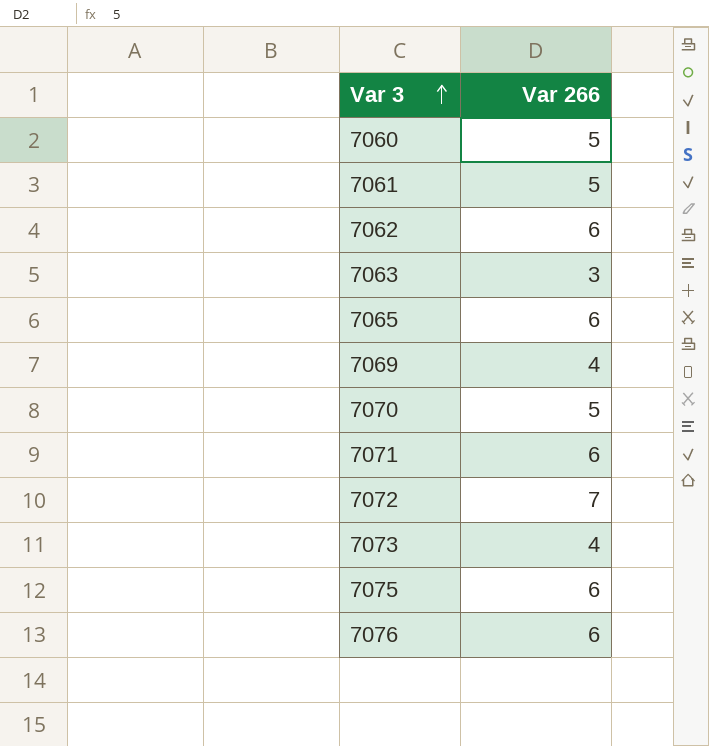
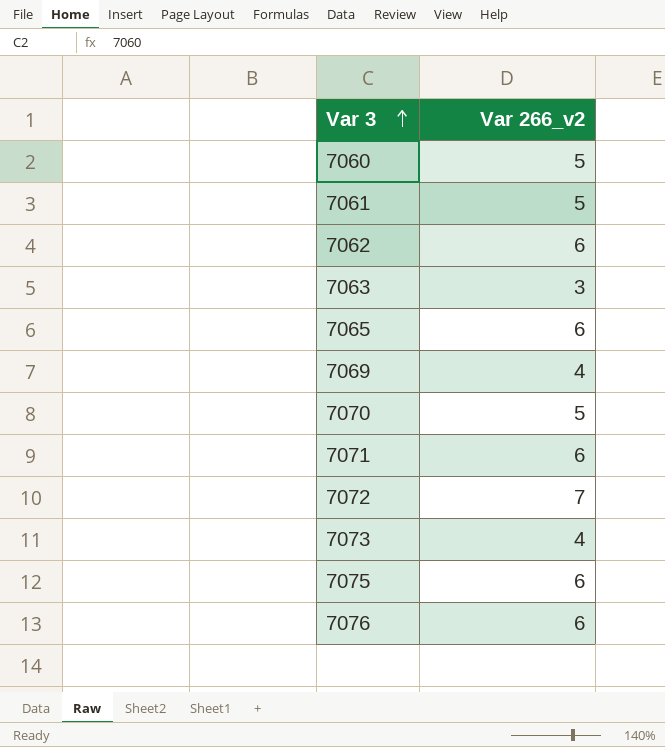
column name: Var 266 -> Var 266_v2

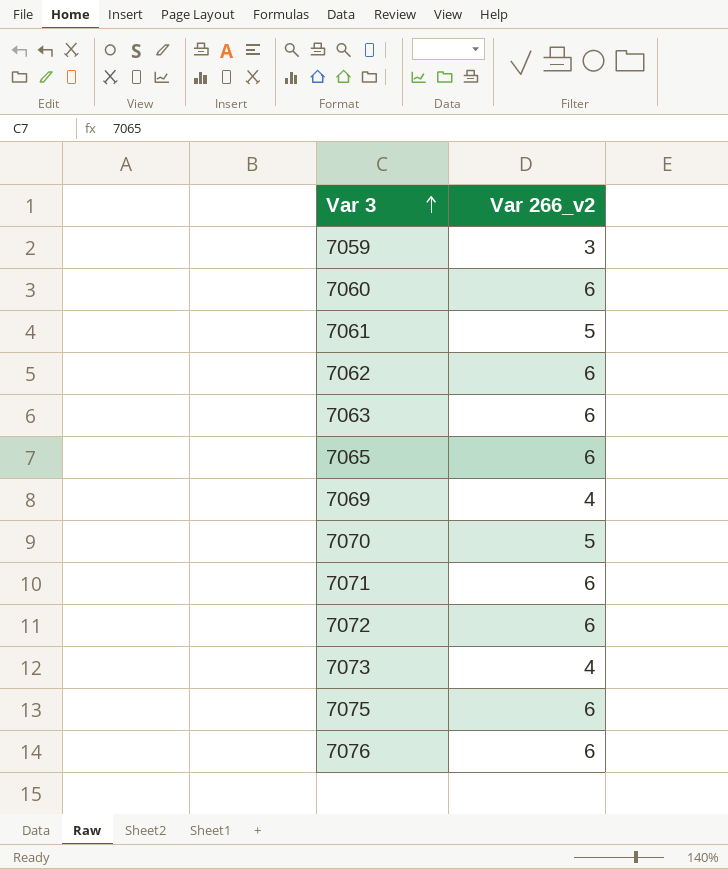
row 7059: none -> 3
7060 | Var 266_v2: 5 -> 6
7063 | Var 266_v2: 3 -> 6
7072 | Var 266_v2: 7 -> 6

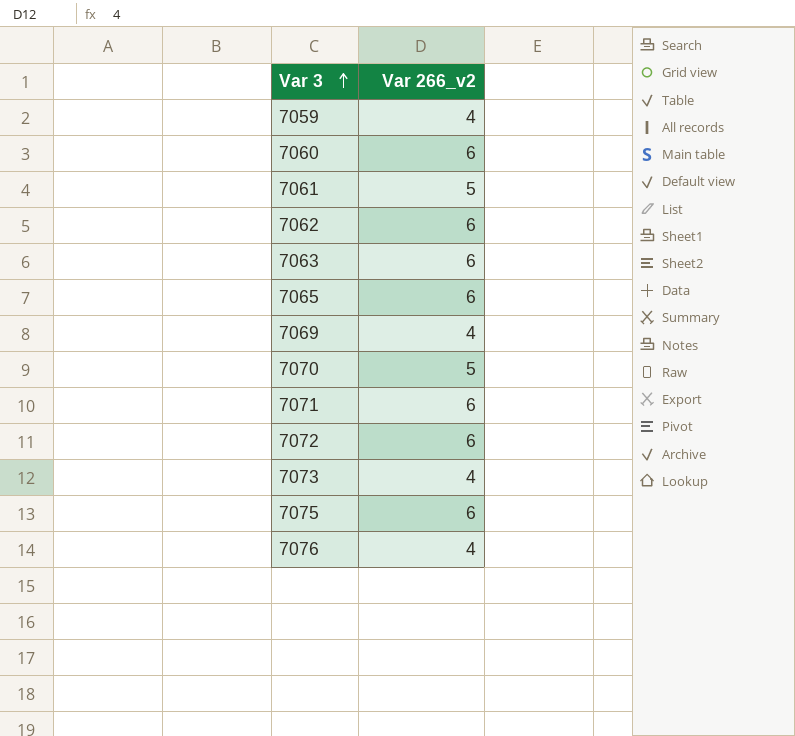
7059 | Var 266_v2: 3 -> 4
7076 | Var 266_v2: 6 -> 4

